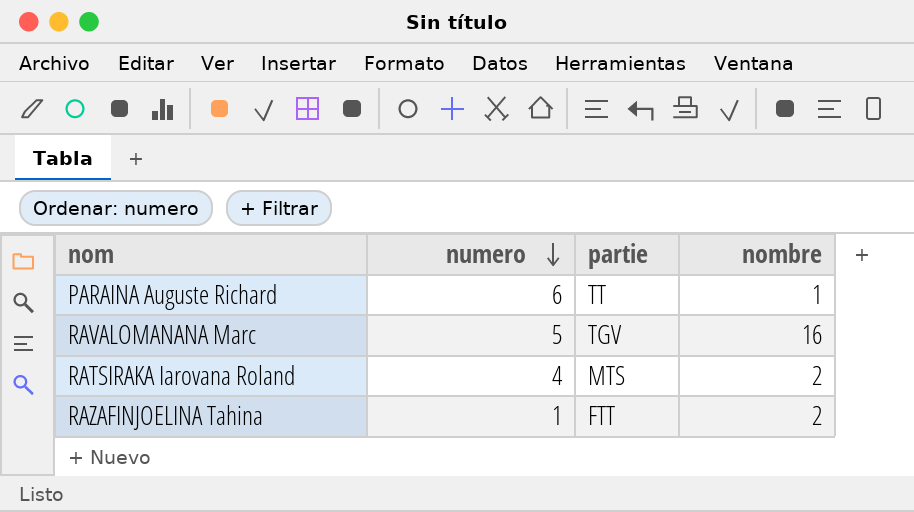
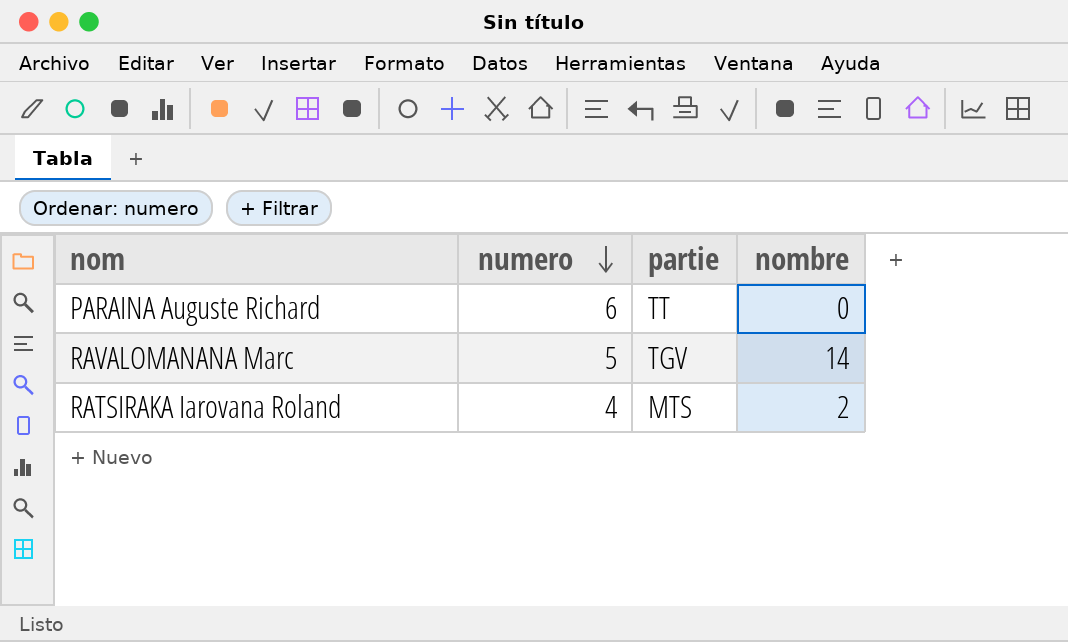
row RAZAFINJOELINA Tahina: 1 | FTT | 2 -> none
PARAINA Auguste Richard | nombre: 1 -> 0
RAVALOMANANA Marc | nombre: 16 -> 14

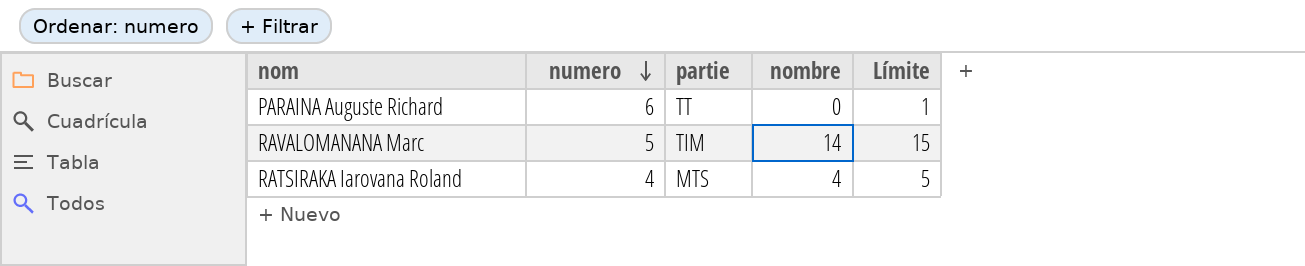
column Límite | formula: none -> [nombre] + 1
RAVALOMANANA Marc | partie: TGV -> TIM
RATSIRAKA Iarovana Roland | nombre: 2 -> 4

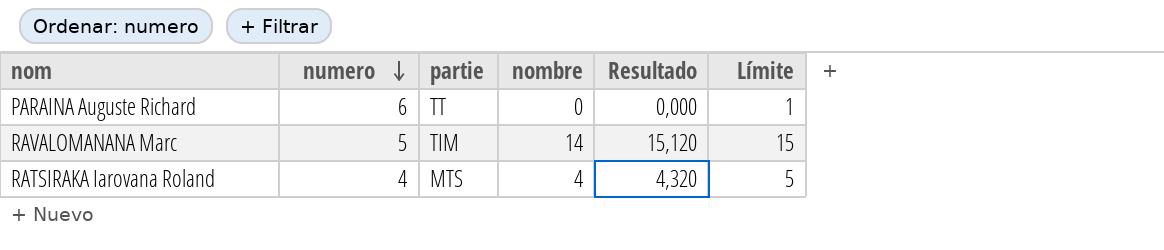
column Resultado | formula: none -> [nombre] * 1,08

